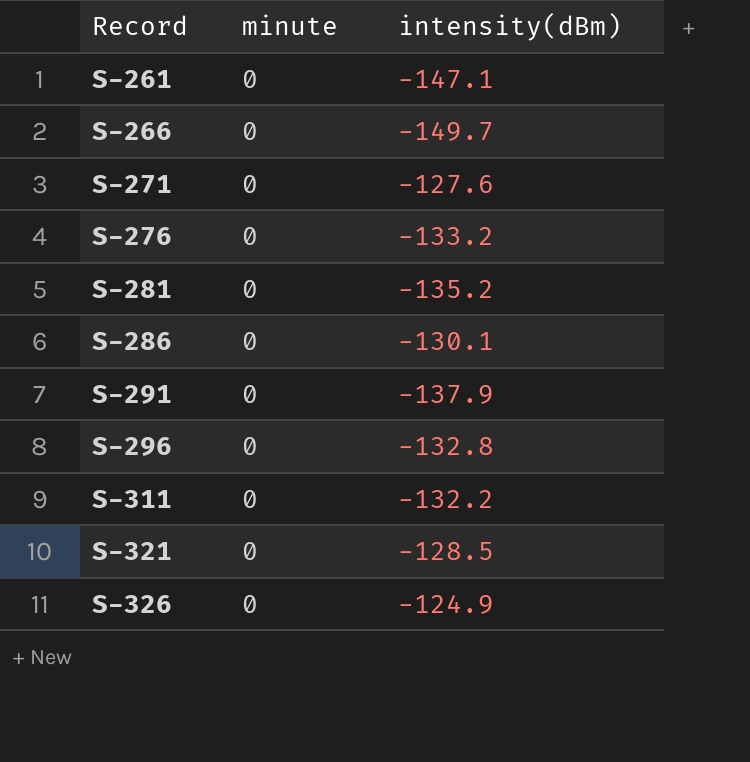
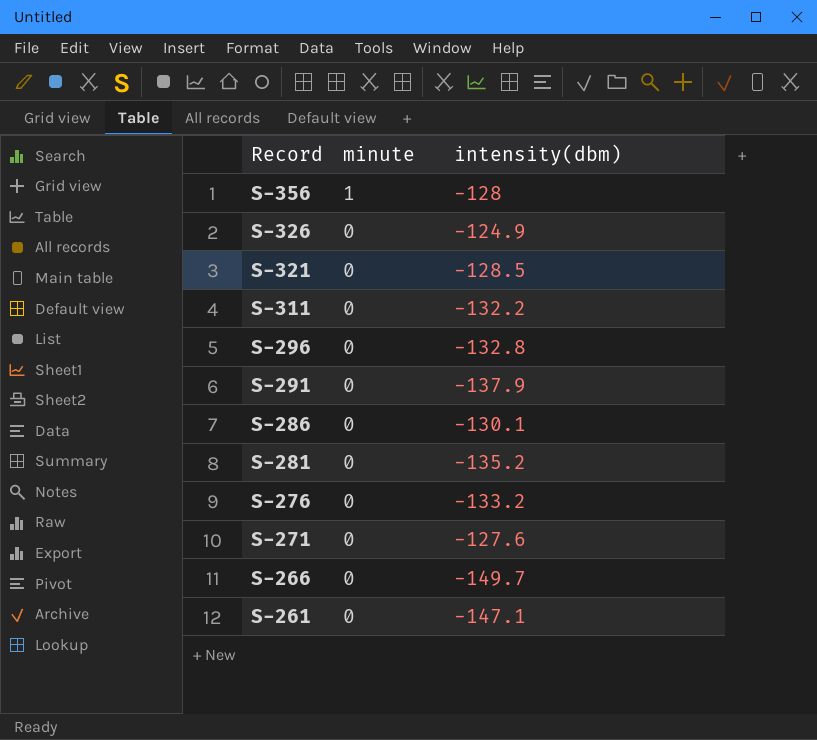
row order: Record ascending -> Record descending
column name: intensity(dBm) -> intensity(dbm)
row S-356: none -> 1 | -128

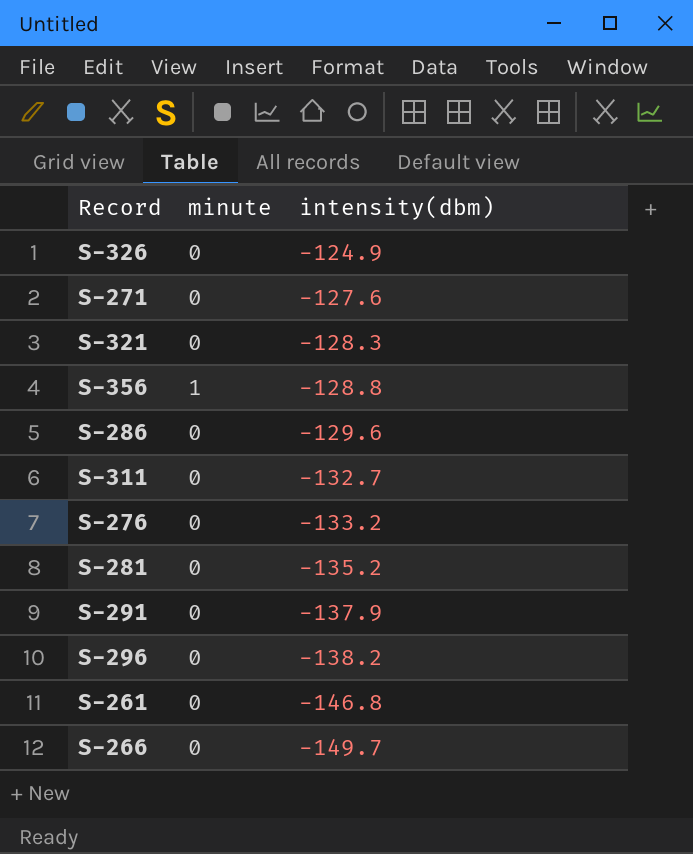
row order: Record descending -> intensity(dbm) descending
S-321 | intensity(dbm): -128.5 -> -128.3
S-356 | intensity(dbm): -128 -> -128.8
S-286 | intensity(dbm): -130.1 -> -129.6
S-311 | intensity(dbm): -132.2 -> -132.7
S-296 | intensity(dbm): -132.8 -> -138.2
S-261 | intensity(dbm): -147.1 -> -146.8

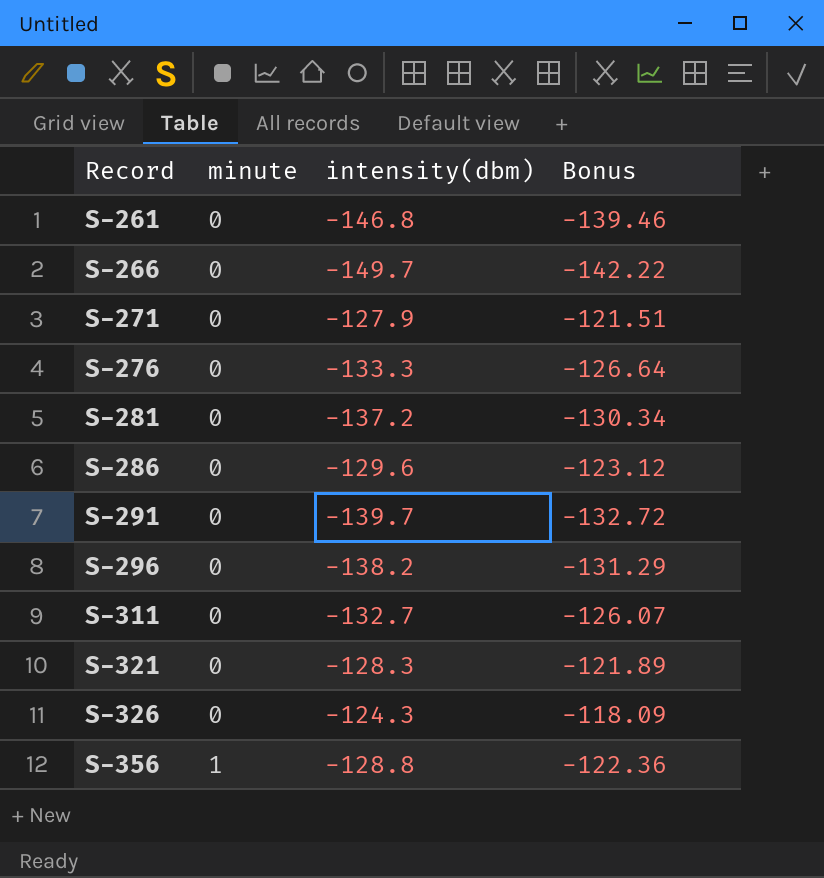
row order: intensity(dbm) descending -> Record ascending
column Bonus | formula: none -> [intensity(dbm)] * 0.95
S-271 | intensity(dbm): -127.6 -> -127.9
S-276 | intensity(dbm): -133.2 -> -133.3
S-281 | intensity(dbm): -135.2 -> -137.2
S-291 | intensity(dbm): -137.9 -> -139.7
S-326 | intensity(dbm): -124.9 -> -124.3

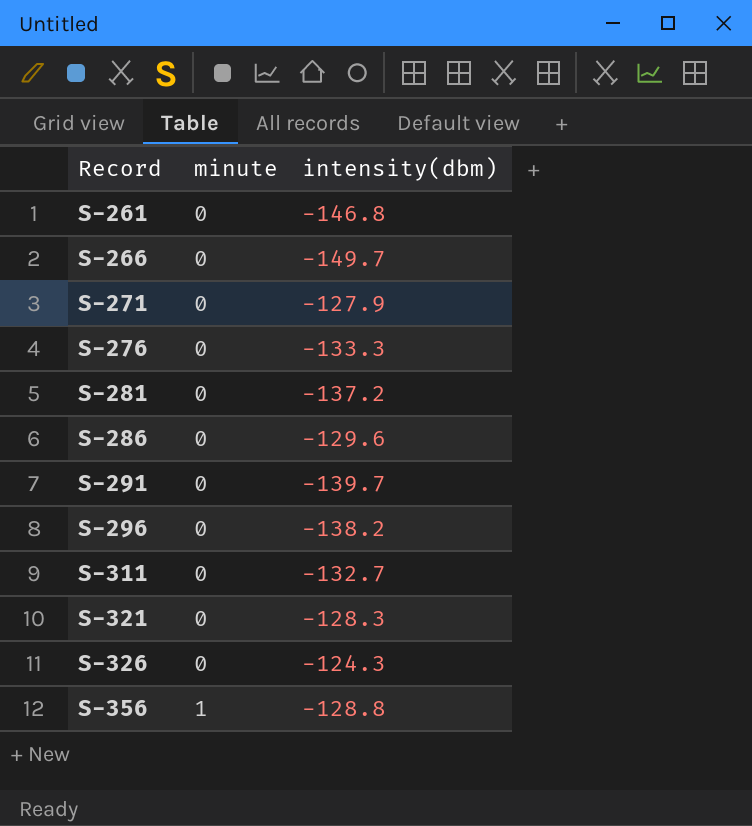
column Bonus | formula: [intensity(dbm)] * 0.95 -> none

